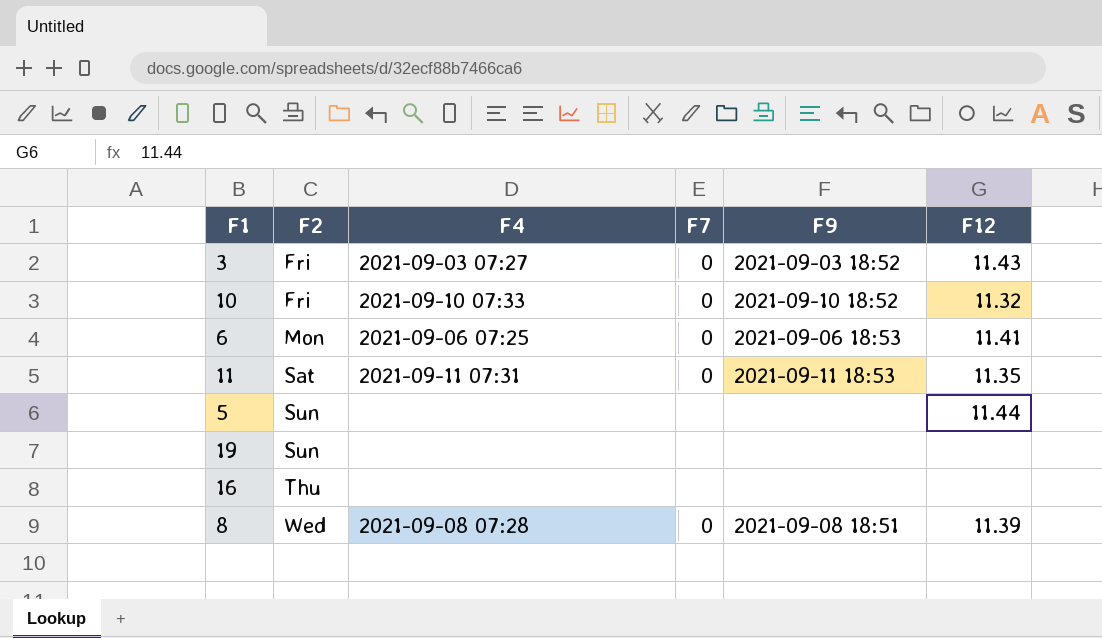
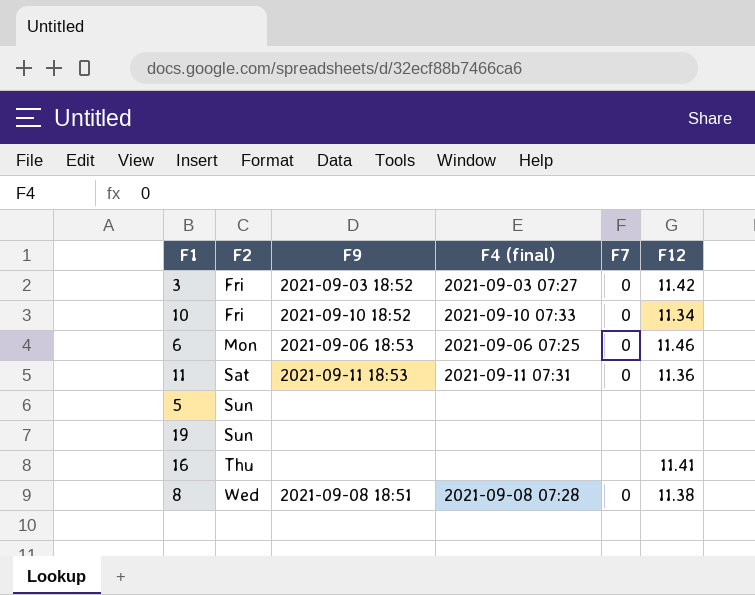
column F9 | position: 5 -> 3
column name: F4 -> F4 (final)
3 | F12: 11.43 -> 11.42
10 | F12: 11.32 -> 11.34
6 | F12: 11.41 -> 11.46
11 | F12: 11.35 -> 11.36
5 | F12: 11.44 -> none
16 | F12: none -> 11.41
8 | F12: 11.39 -> 11.38

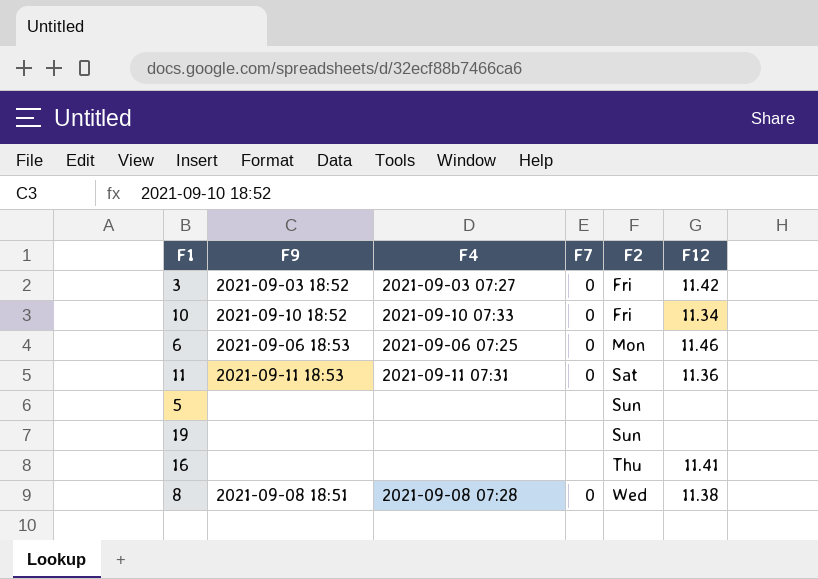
column name: F4 (final) -> F4
column F2 | position: 2 -> 5

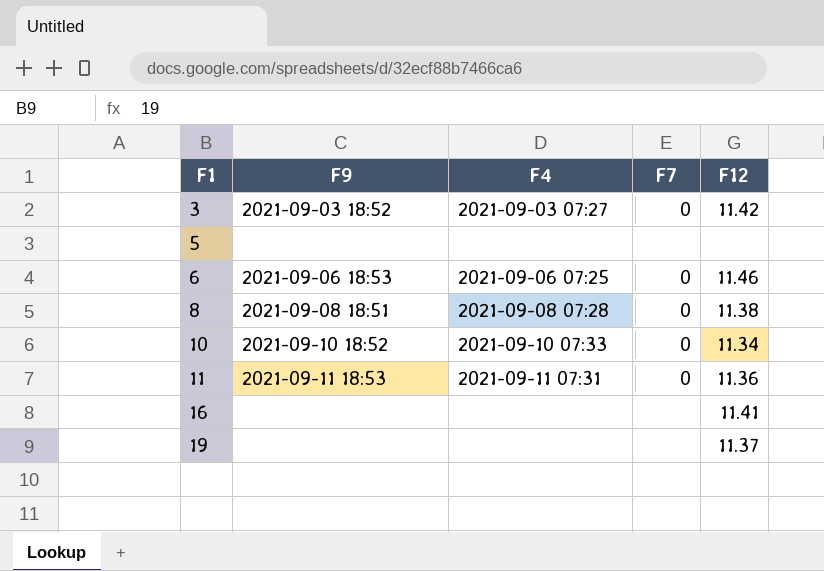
row order: F2 ascending -> F1 ascending
column F2 | position: 5 -> none
19 | F12: none -> 11.37

